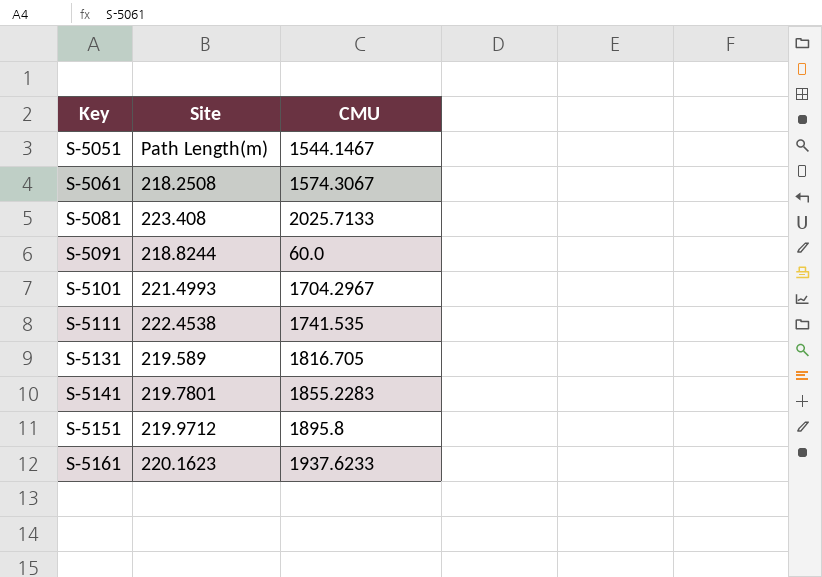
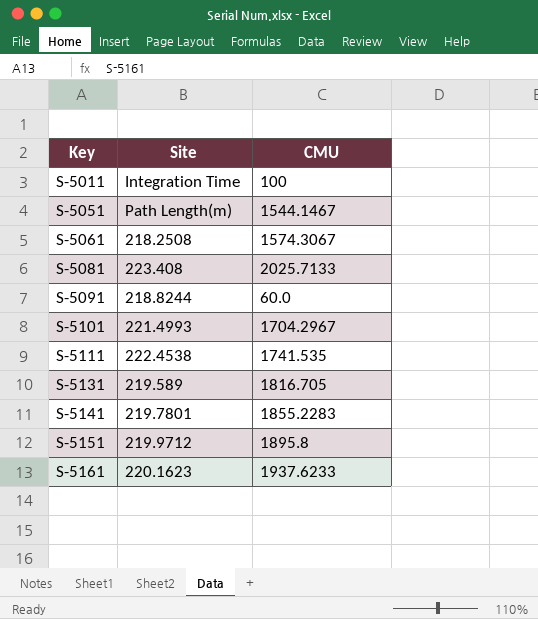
row S-5011: none -> Integration Time | 100

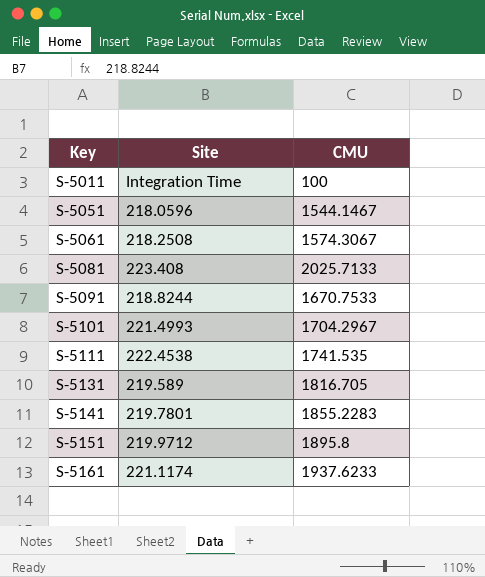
S-5051 | Site: Path Length(m) -> 218.0596
S-5091 | CMU: 60.0 -> 1670.7533
S-5161 | Site: 220.1623 -> 221.1174

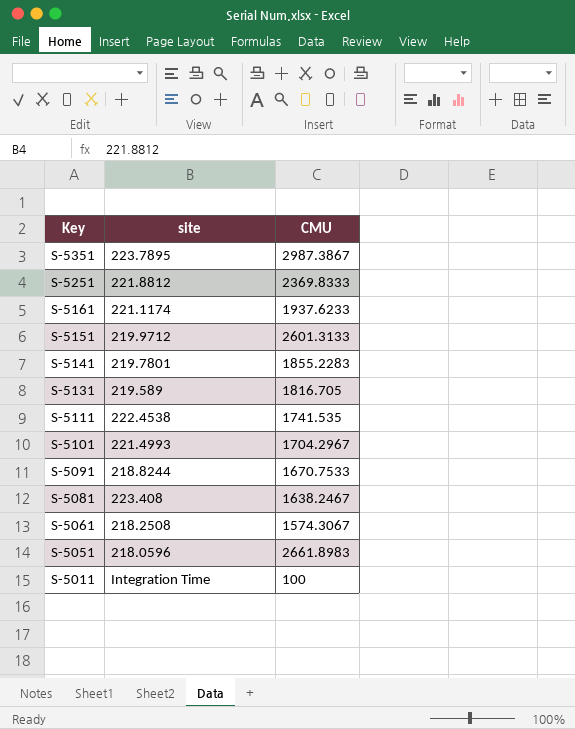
row order: Key ascending -> Key descending
column name: Site -> site
row S-5351: none -> 223.7895 | 2987.3867
row S-5251: none -> 221.8812 | 2369.8333
S-5151 | CMU: 1895.8 -> 2601.3133
S-5081 | CMU: 2025.7133 -> 1638.2467
S-5051 | CMU: 1544.1467 -> 2661.8983

